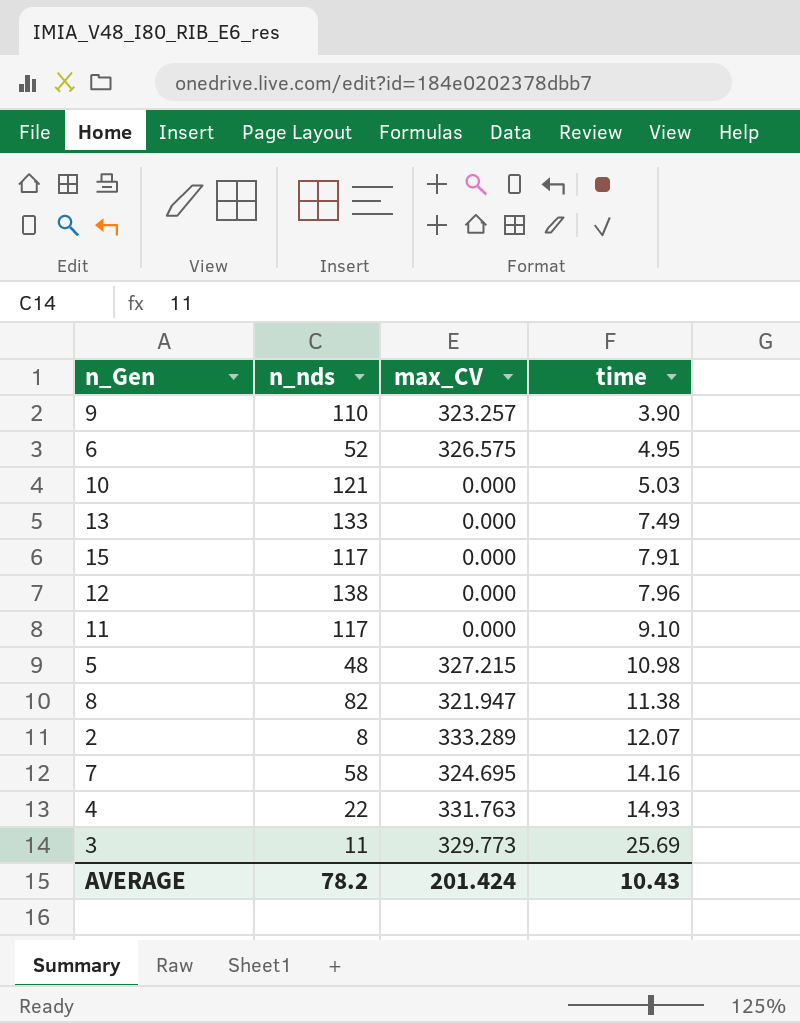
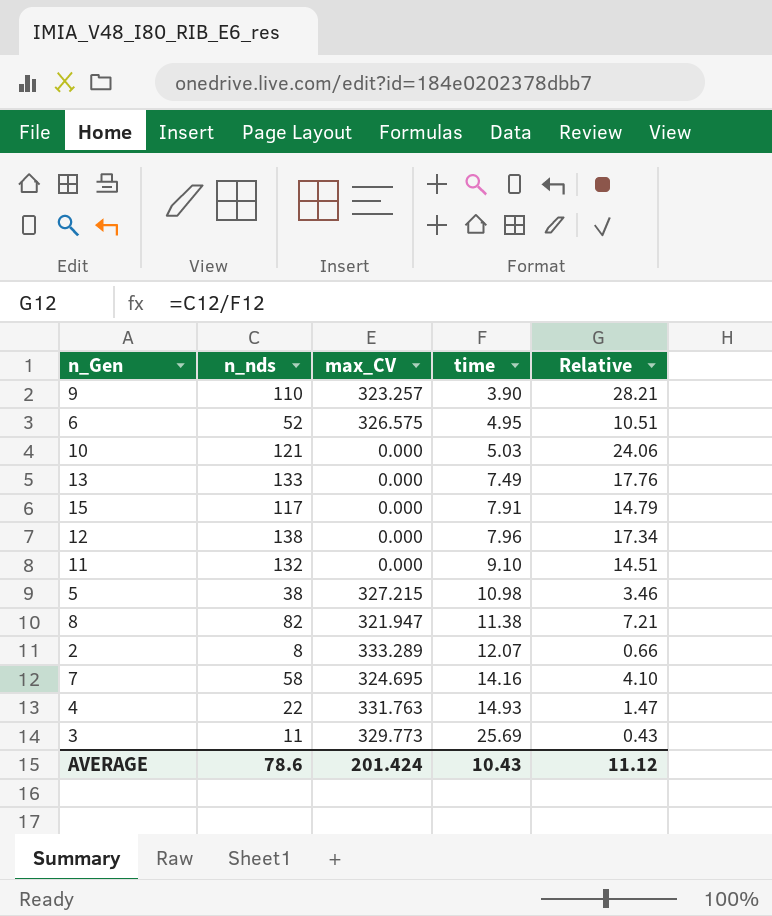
column Relative | formula: none -> [n_nds] / [time]
11 | n_nds: 117 -> 132
5 | n_nds: 48 -> 38
AVERAGE | n_nds: 78.2 -> 78.6

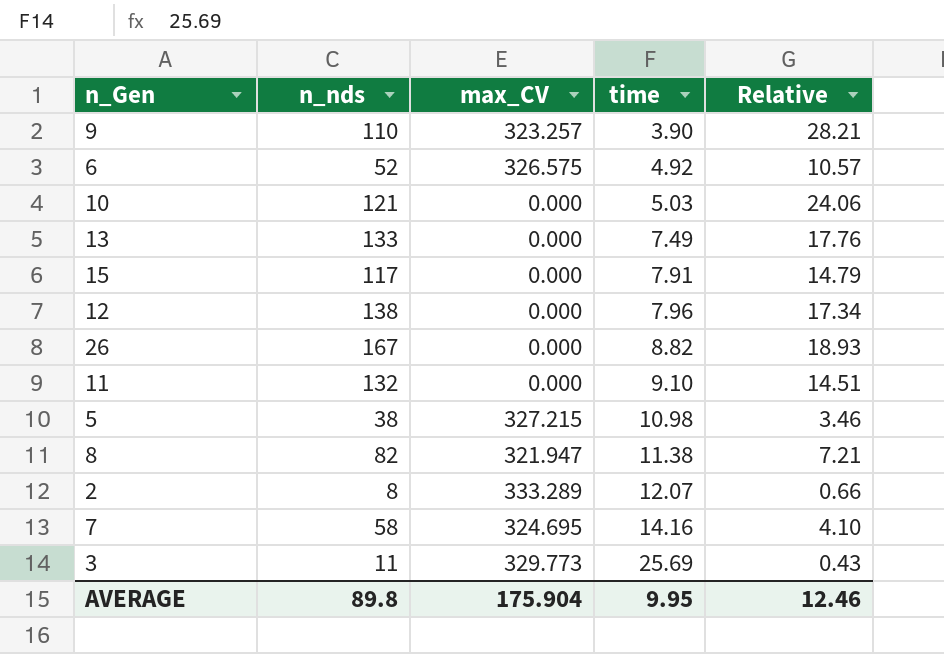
row 4: 22 | 331.763 | 14.93 | 1.47 -> none
6 | time: 4.95 -> 4.92
6 | Relative: 10.51 -> 10.57
row 26: none -> 167 | 0.000 | 8.82 | 18.93
AVERAGE | n_nds: 78.6 -> 89.8
AVERAGE | max_CV: 201.424 -> 175.904
AVERAGE | time: 10.43 -> 9.95
AVERAGE | Relative: 11.12 -> 12.46

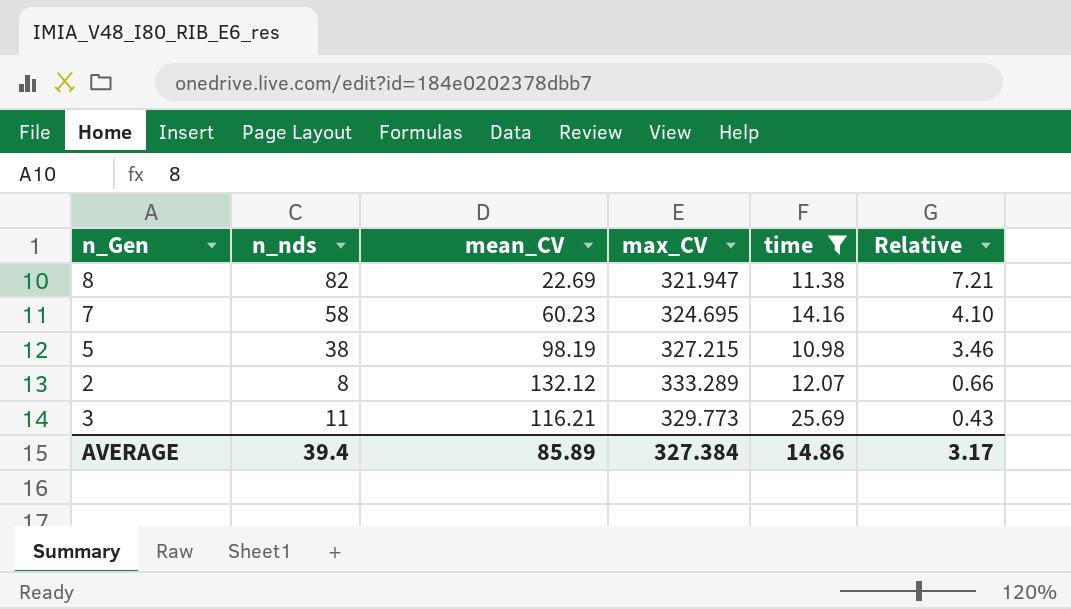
filter: none -> time >= 10.98
row order: time ascending -> Relative descending
column mean_CV | position: none -> 3
AVERAGE | n_nds: 89.8 -> 39.4
AVERAGE | max_CV: 175.904 -> 327.384
AVERAGE | time: 9.95 -> 14.86
AVERAGE | Relative: 12.46 -> 3.17

